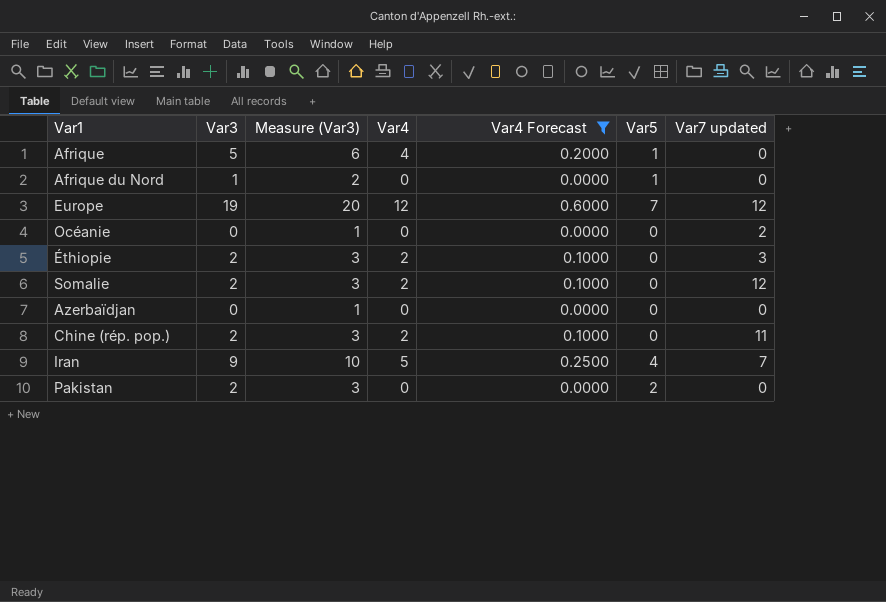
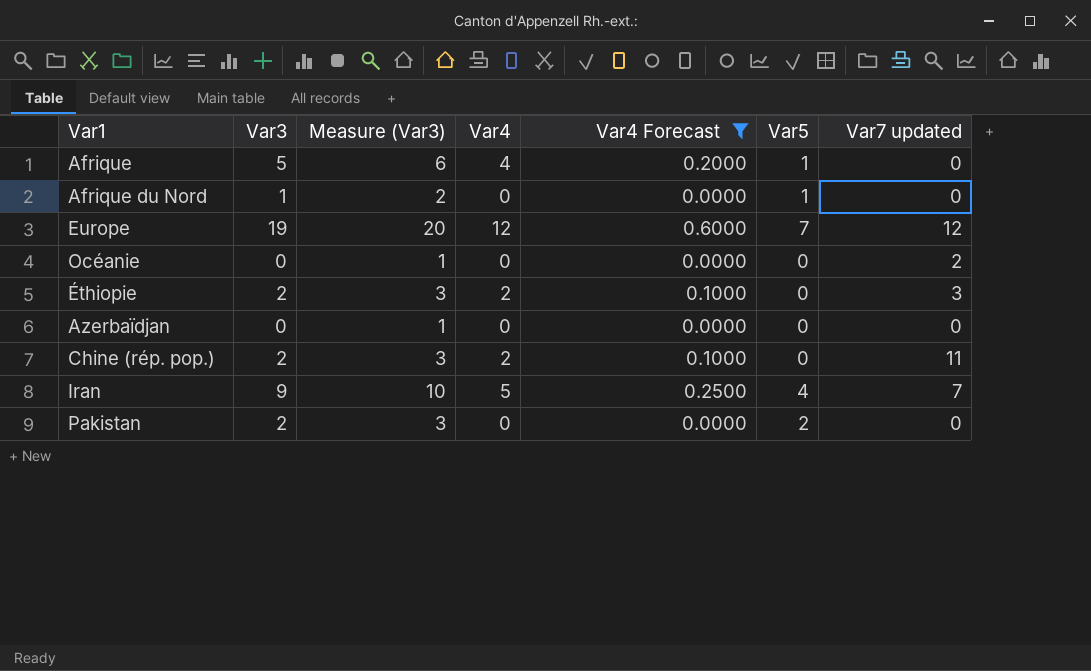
row Somalie: 2 | 3 | 2 | 0.1000 | 0 | 12 -> none

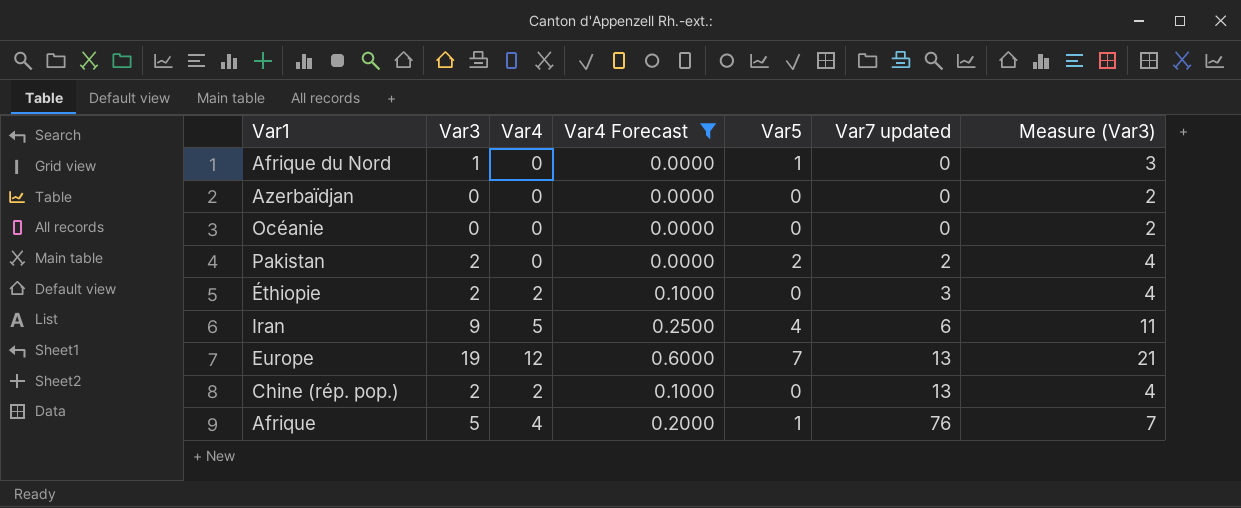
row order: none -> Var7 updated ascending
column Measure (Var3) | formula: [Var3] + 1 -> [Var3] + 2
column Measure (Var3) | position: 3 -> 7
Océanie | Var7 updated: 2 -> 0
Pakistan | Var7 updated: 0 -> 2
Iran | Var7 updated: 7 -> 6
Europe | Var7 updated: 12 -> 13
Chine (rép. pop.) | Var7 updated: 11 -> 13
Afrique | Var7 updated: 0 -> 76

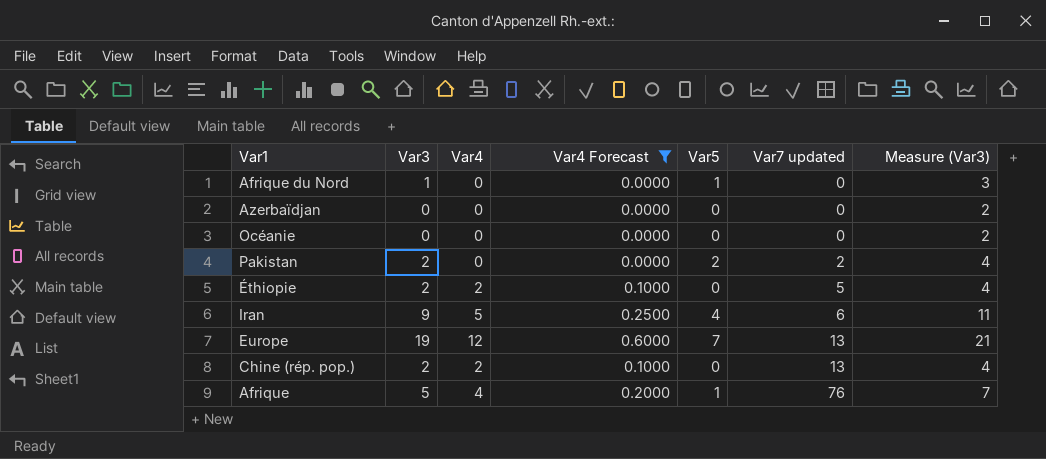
Éthiopie | Var7 updated: 3 -> 5

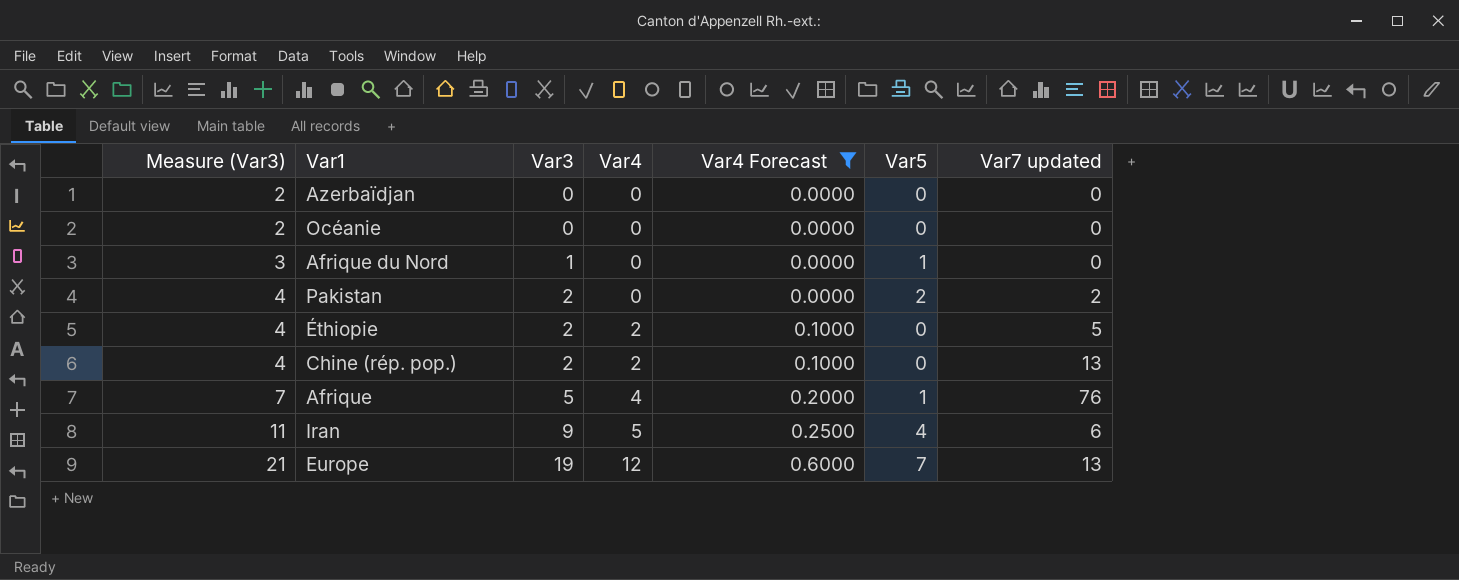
row order: Var7 updated ascending -> Measure (Var3) ascending
column Measure (Var3) | position: 7 -> 1

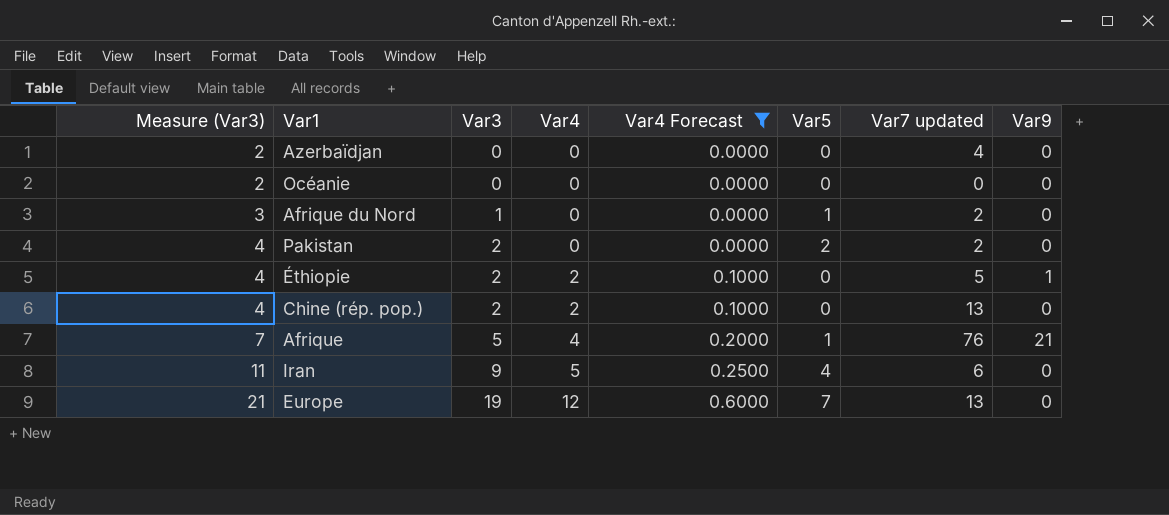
column Var9 | position: none -> 8
Azerbaïdjan | Var7 updated: 0 -> 4
Afrique du Nord | Var7 updated: 0 -> 2

